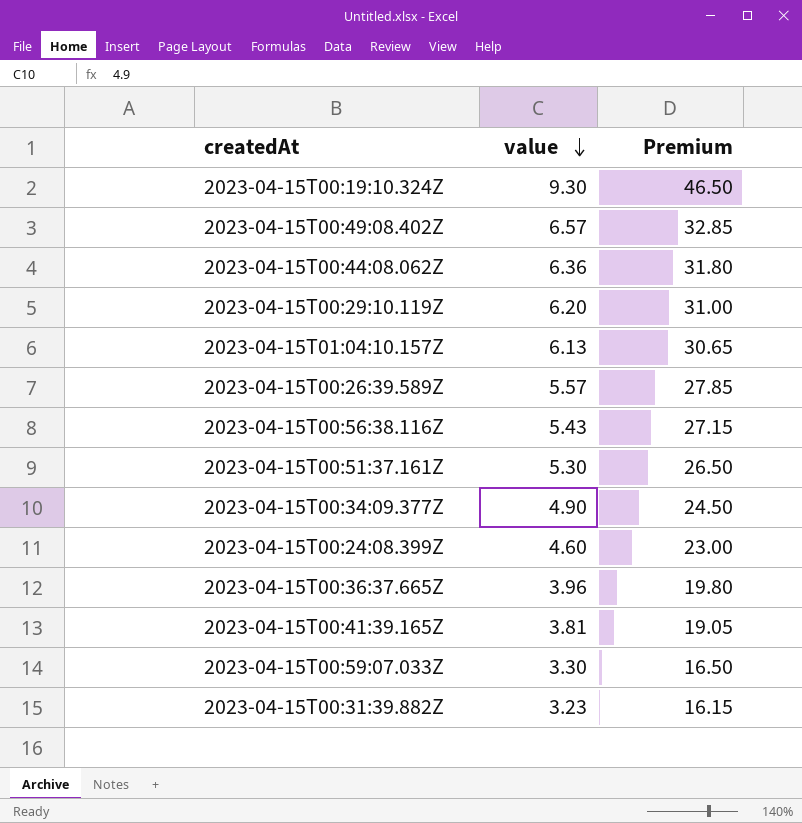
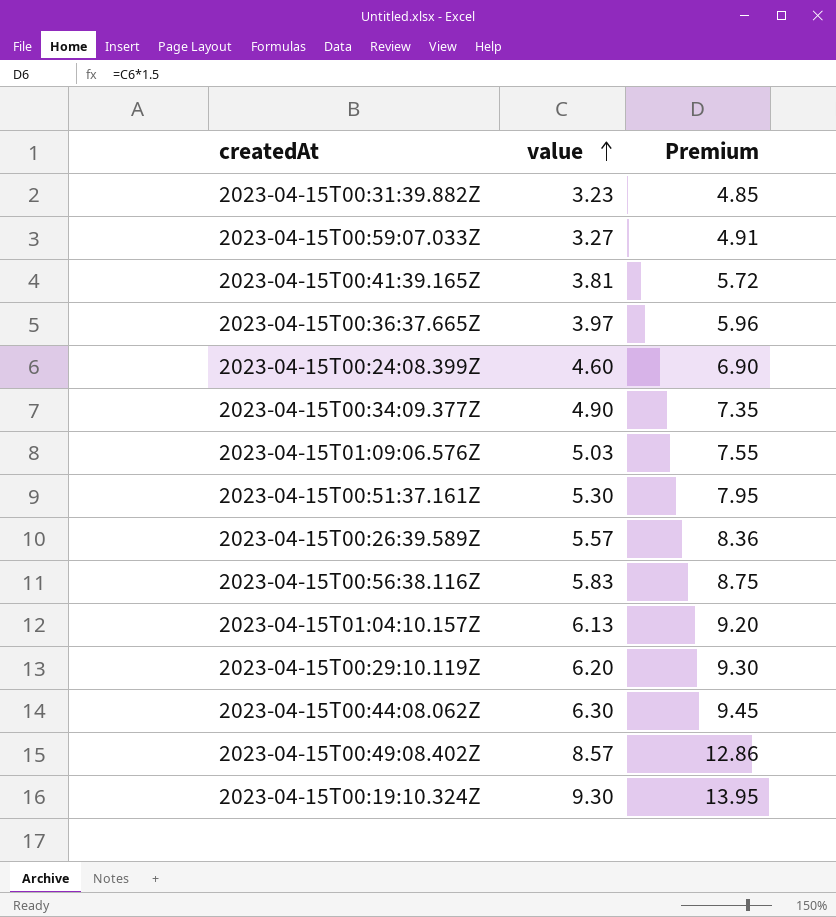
row order: value descending -> value ascending
column Premium | formula: [value] * 5 -> [value] * 1.5
2023-04-15T00:59:07.033Z | value: 3.30 -> 3.27
2023-04-15T00:36:37.665Z | value: 3.96 -> 3.97
row 2023-04-15T01:09:06.576Z: none -> 5.03 | 7.55
2023-04-15T00:56:38.116Z | value: 5.43 -> 5.83
2023-04-15T00:44:08.062Z | value: 6.36 -> 6.30
2023-04-15T00:49:08.402Z | value: 6.57 -> 8.57

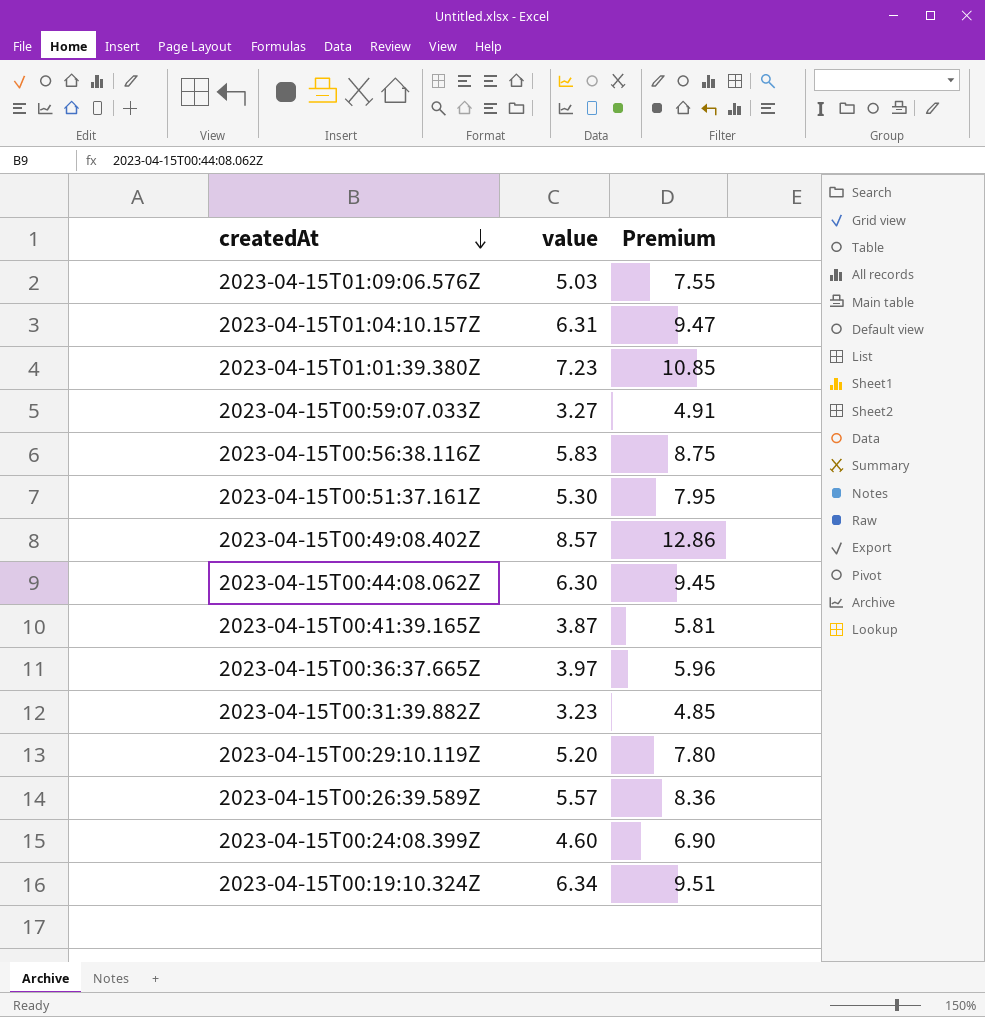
row order: value ascending -> createdAt descending
row 2023-04-15T00:34:09.377Z: 4.90 | 7.35 -> none
2023-04-15T01:04:10.157Z | value: 6.13 -> 6.31
2023-04-15T01:04:10.157Z | Premium: 9.20 -> 9.47
row 2023-04-15T01:01:39.380Z: none -> 7.23 | 10.85
2023-04-15T00:41:39.165Z | value: 3.81 -> 3.87
2023-04-15T00:41:39.165Z | Premium: 5.72 -> 5.81
2023-04-15T00:29:10.119Z | value: 6.20 -> 5.20
2023-04-15T00:29:10.119Z | Premium: 9.30 -> 7.80
2023-04-15T00:19:10.324Z | value: 9.30 -> 6.34
2023-04-15T00:19:10.324Z | Premium: 13.95 -> 9.51

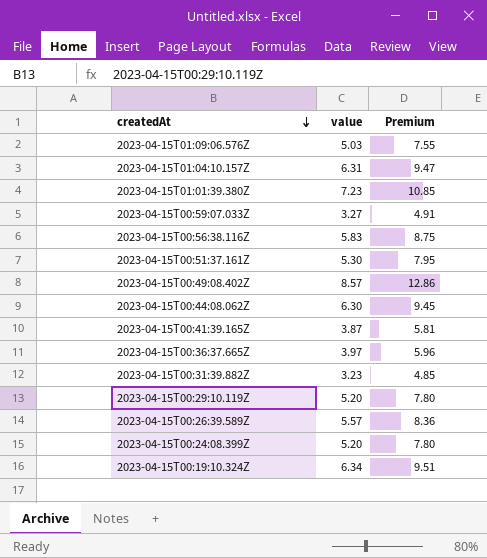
2023-04-15T00:24:08.399Z | value: 4.60 -> 5.20
2023-04-15T00:24:08.399Z | Premium: 6.90 -> 7.80

